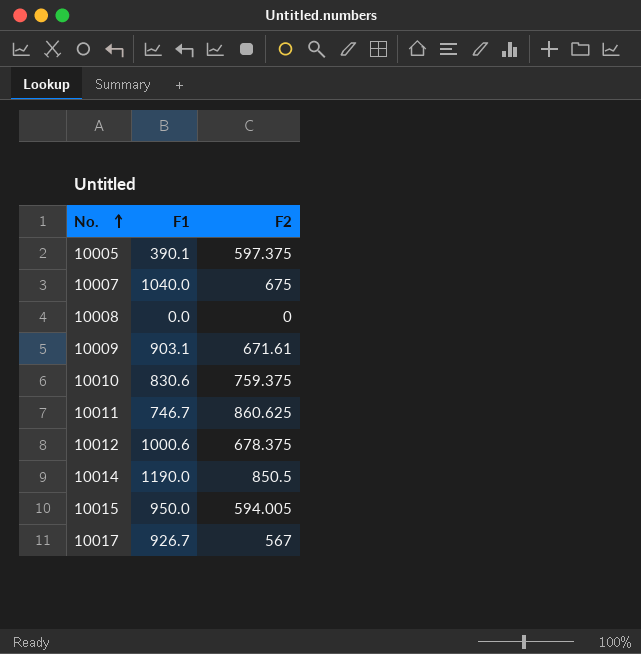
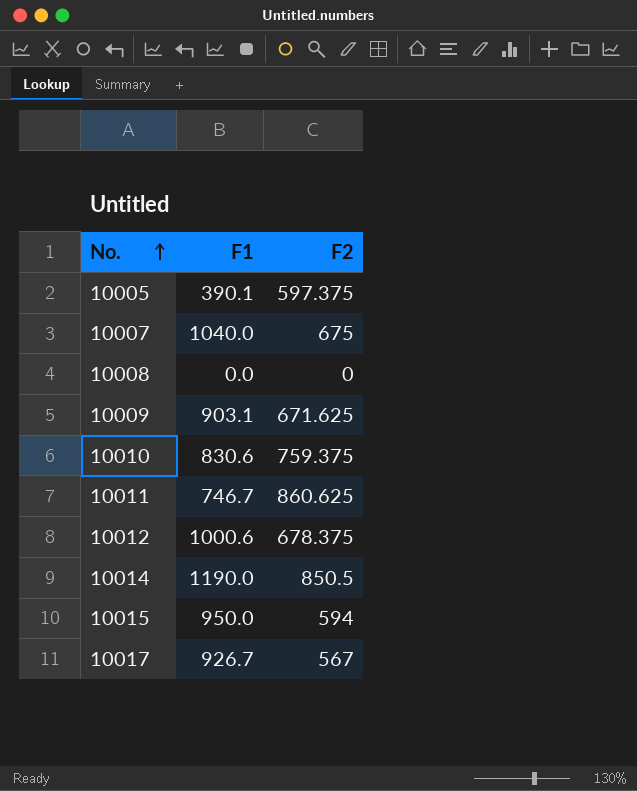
10009 | F2: 671.61 -> 671.625
10015 | F2: 594.005 -> 594

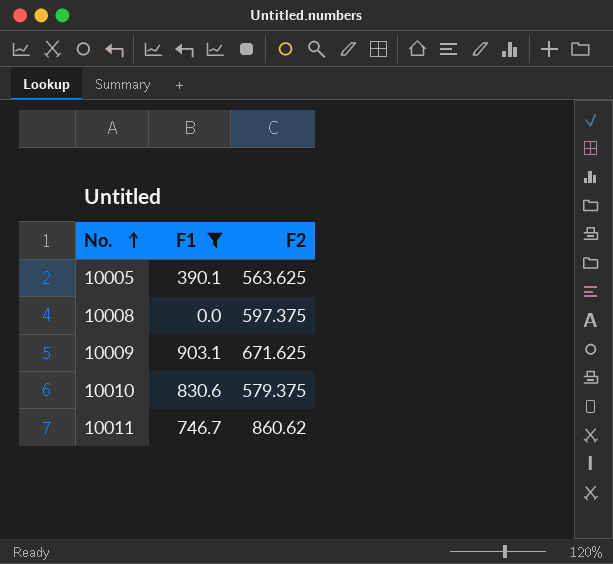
filter: none -> F1 <= 903.1
10005 | F2: 597.375 -> 563.625
10008 | F2: 0 -> 597.375
10010 | F2: 759.375 -> 579.375
10011 | F2: 860.625 -> 860.62

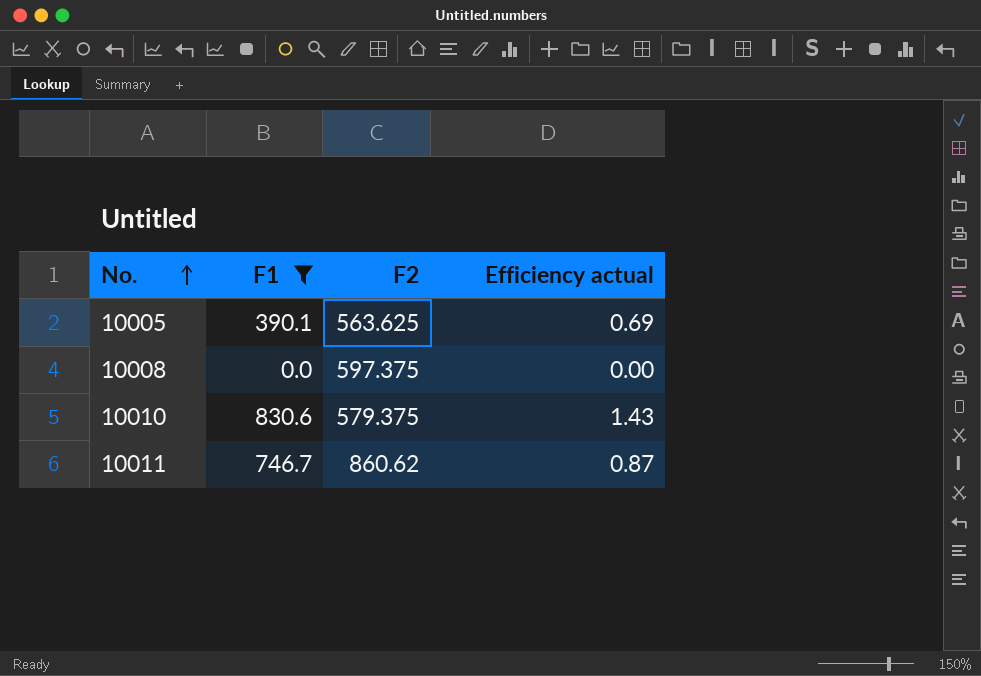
column Efficiency actual | formula: none -> [F1] / [F2]
row 10009: 903.1 | 671.625 -> none

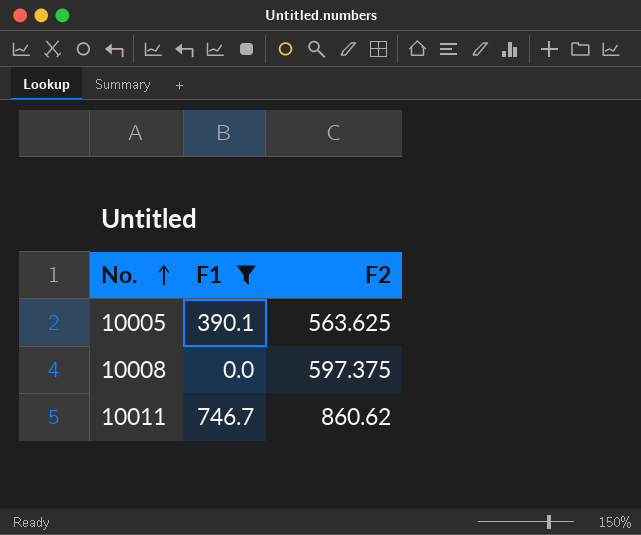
column Efficiency actual | formula: [F1] / [F2] -> none
row 10010: 830.6 | 579.375 | 1.43 -> none

